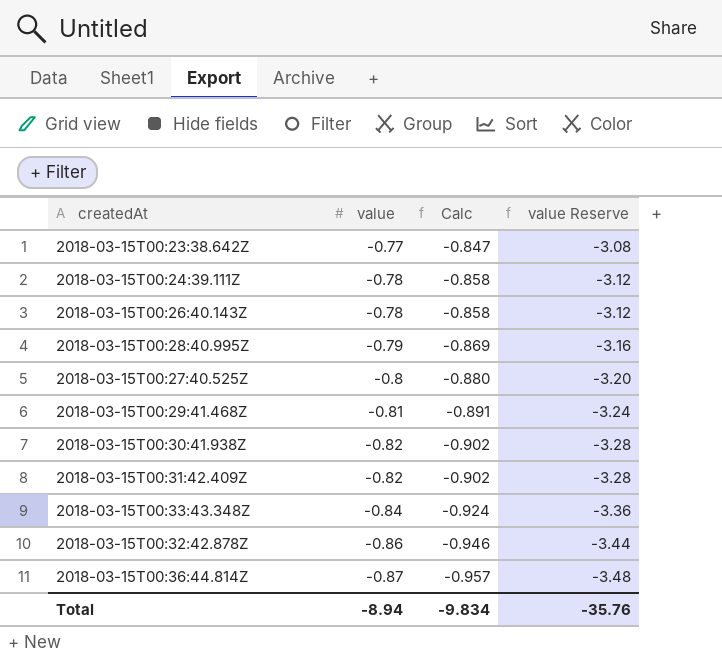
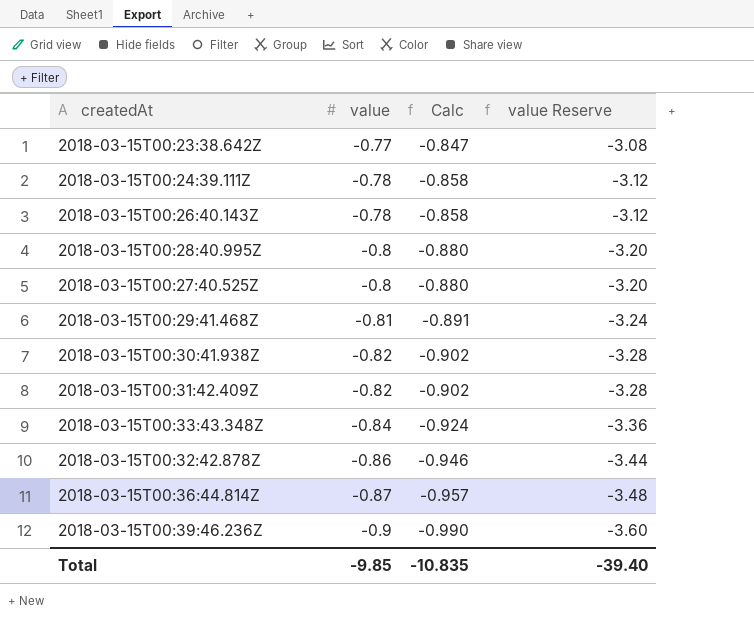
2018-03-15T00:28:40.995Z | value: -0.79 -> -0.8
2018-03-15T00:28:40.995Z | Calc: -0.869 -> -0.880
2018-03-15T00:28:40.995Z | value Reserve: -3.16 -> -3.20
row 2018-03-15T00:39:46.236Z: none -> -0.9 | -0.990 | -3.60
Total | value: -8.94 -> -9.85
Total | Calc: -9.834 -> -10.835
Total | value Reserve: -35.76 -> -39.40

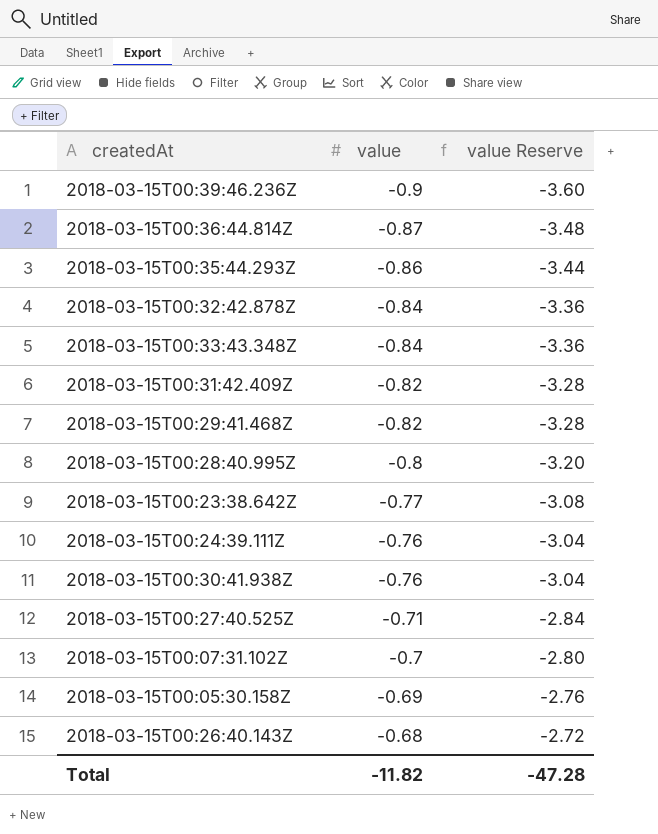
row order: value descending -> value ascending
column Calc | formula: [value] * 1.1 -> none
row 2018-03-15T00:35:44.293Z: none -> -0.86 | -3.44
2018-03-15T00:32:42.878Z | value: -0.86 -> -0.84
2018-03-15T00:32:42.878Z | value Reserve: -3.44 -> -3.36
2018-03-15T00:29:41.468Z | value: -0.81 -> -0.82
2018-03-15T00:29:41.468Z | value Reserve: -3.24 -> -3.28
2018-03-15T00:24:39.111Z | value: -0.78 -> -0.76
2018-03-15T00:24:39.111Z | value Reserve: -3.12 -> -3.04
2018-03-15T00:30:41.938Z | value: -0.82 -> -0.76
2018-03-15T00:30:41.938Z | value Reserve: -3.28 -> -3.04
2018-03-15T00:27:40.525Z | value: -0.8 -> -0.71
2018-03-15T00:27:40.525Z | value Reserve: -3.20 -> -2.84
row 2018-03-15T00:07:31.102Z: none -> -0.7 | -2.80
row 2018-03-15T00:05:30.158Z: none -> -0.69 | -2.76
2018-03-15T00:26:40.143Z | value: -0.78 -> -0.68
2018-03-15T00:26:40.143Z | value Reserve: -3.12 -> -2.72
Total | value: -9.85 -> -11.82
Total | value Reserve: -39.40 -> -47.28

